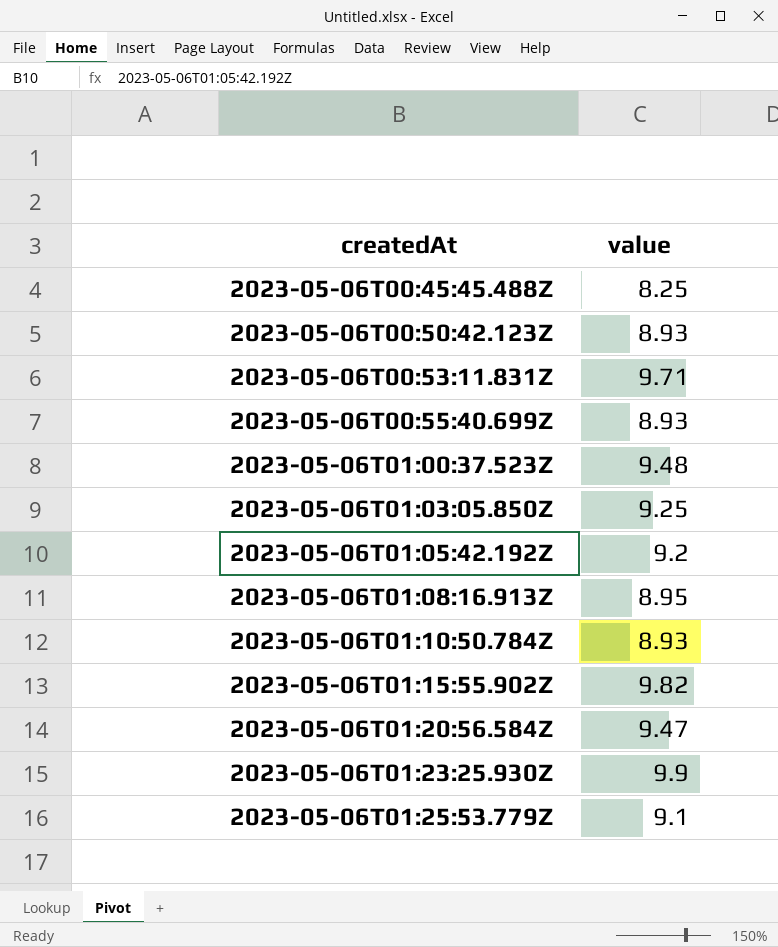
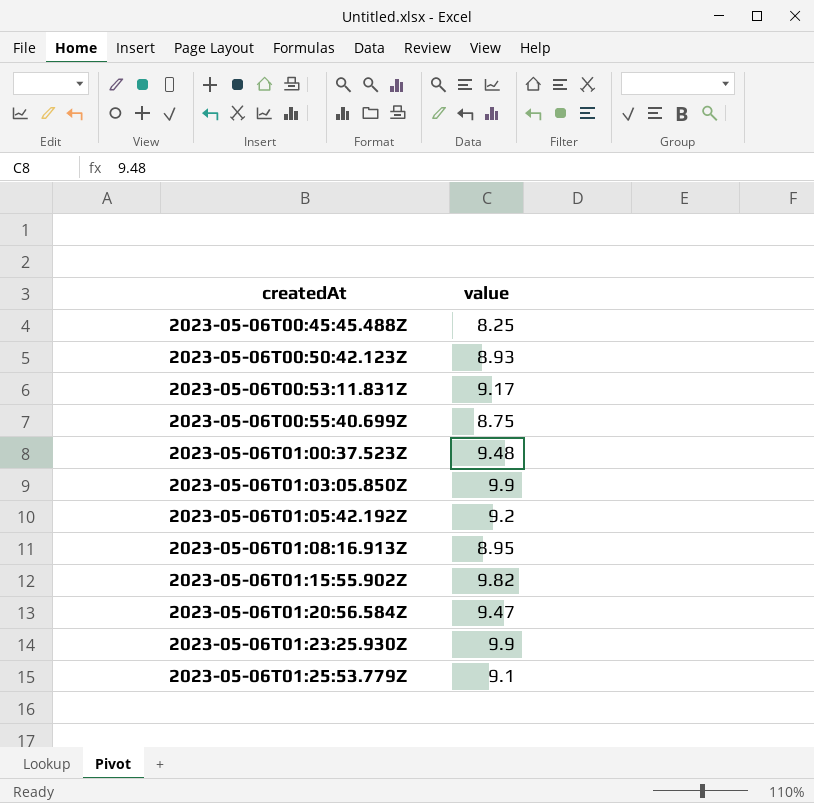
row 2023-05-06T01:10:50.784Z: 8.93 -> none
2023-05-06T00:53:11.831Z | value: 9.71 -> 9.17
2023-05-06T00:55:40.699Z | value: 8.93 -> 8.75
2023-05-06T01:03:05.850Z | value: 9.25 -> 9.9

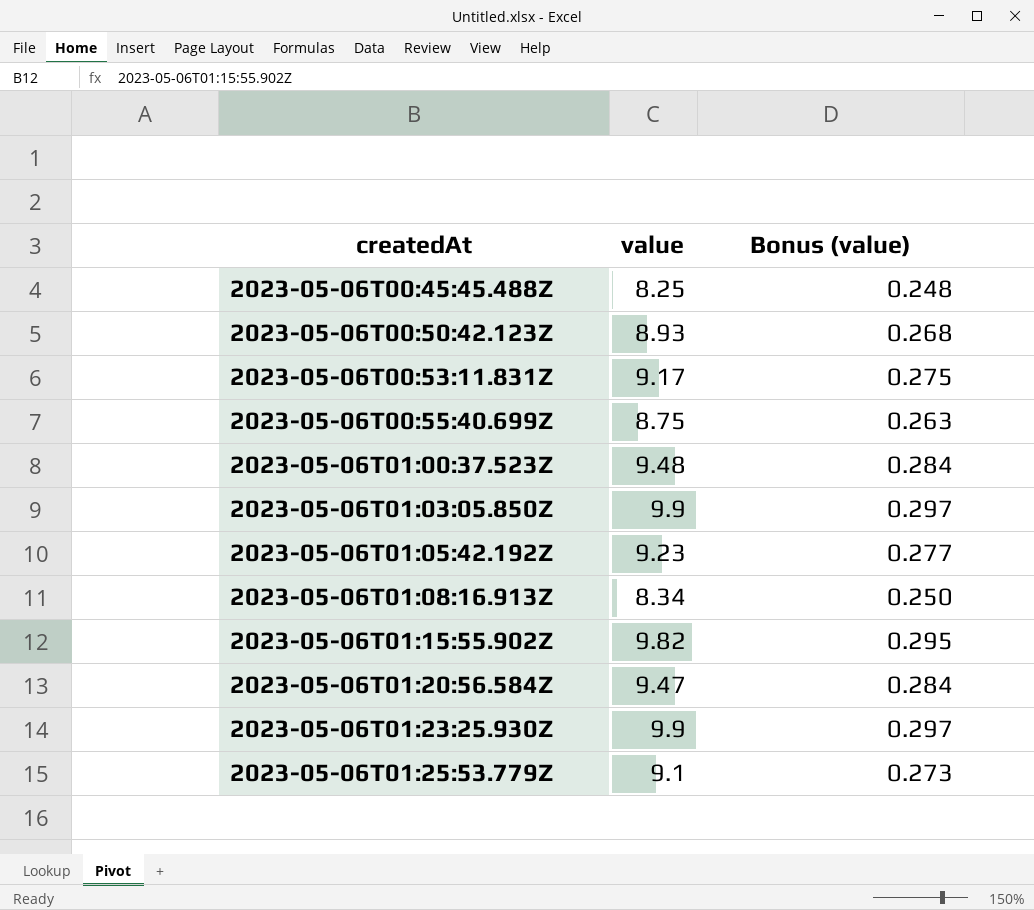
column Bonus (value) | formula: none -> [value] * 0.03
2023-05-06T01:05:42.192Z | value: 9.2 -> 9.23
2023-05-06T01:08:16.913Z | value: 8.95 -> 8.34

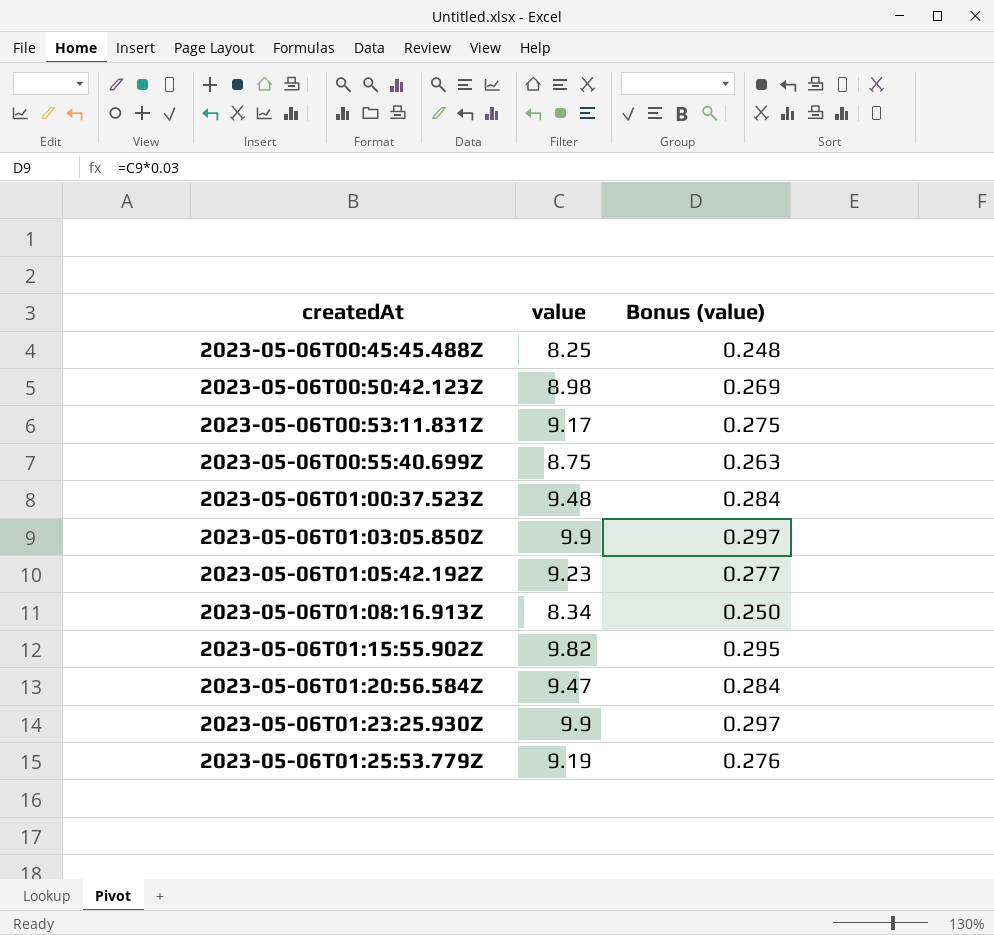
2023-05-06T00:50:42.123Z | value: 8.93 -> 8.98
2023-05-06T00:50:42.123Z | Bonus (value): 0.268 -> 0.269
2023-05-06T01:25:53.779Z | value: 9.1 -> 9.19
2023-05-06T01:25:53.779Z | Bonus (value): 0.273 -> 0.276

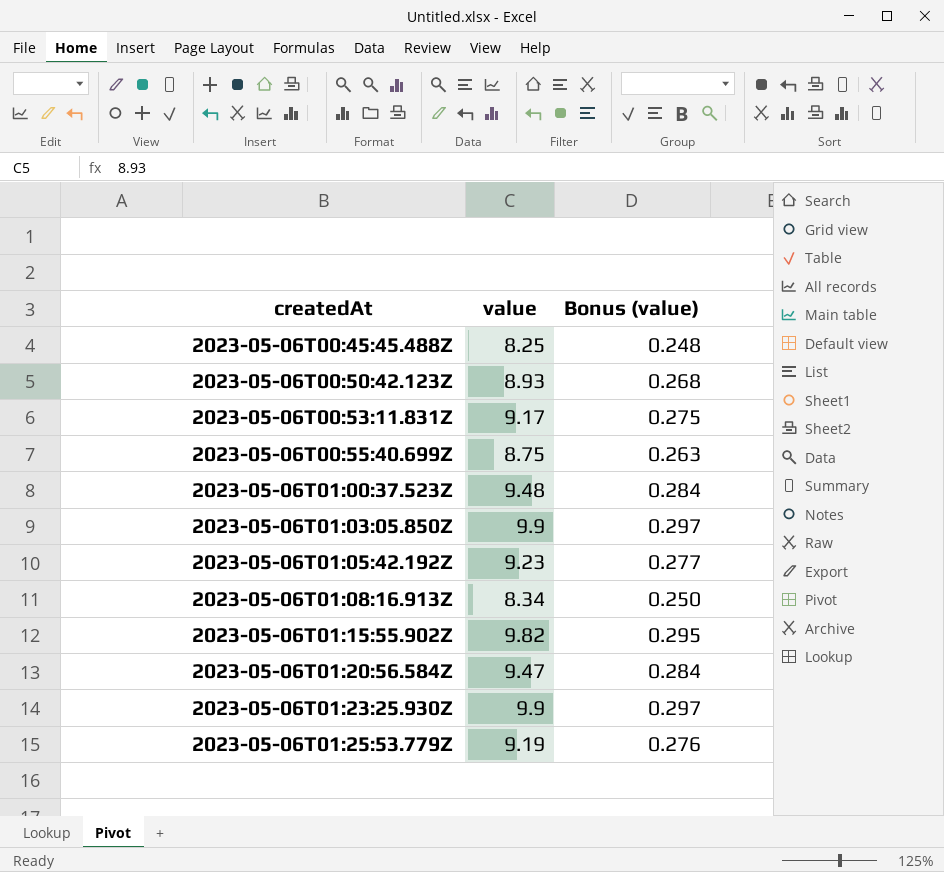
2023-05-06T00:50:42.123Z | value: 8.98 -> 8.93
2023-05-06T00:50:42.123Z | Bonus (value): 0.269 -> 0.268

